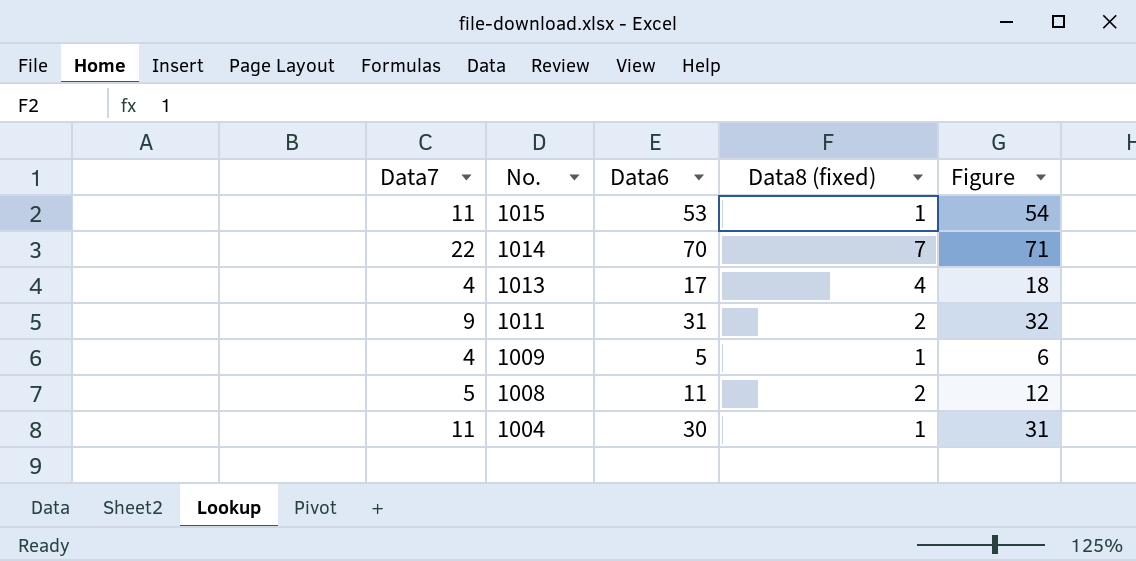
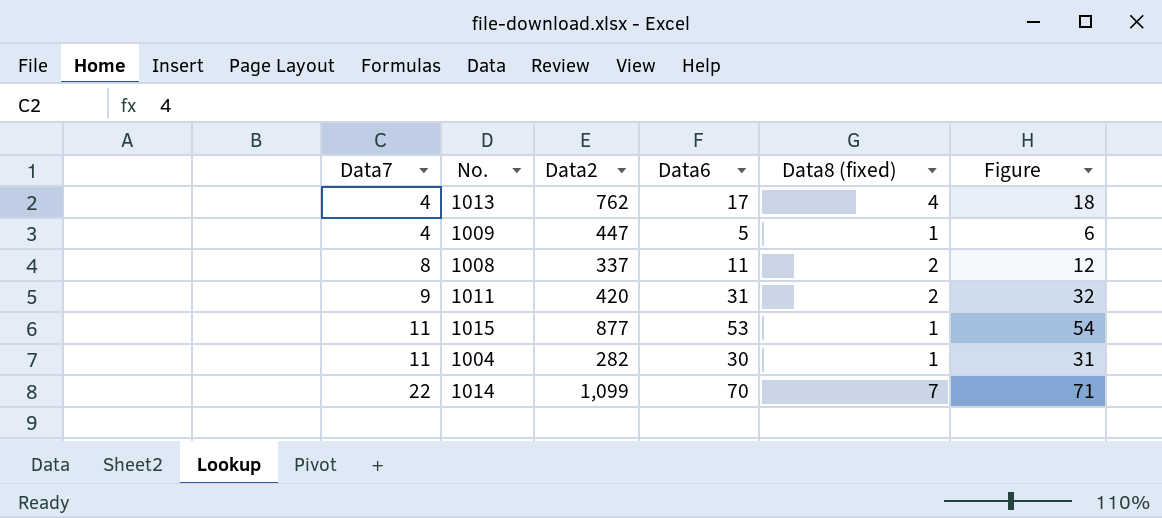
row order: No. descending -> Data7 ascending
column Data2 | position: none -> 3
1008 | Data7: 5 -> 8

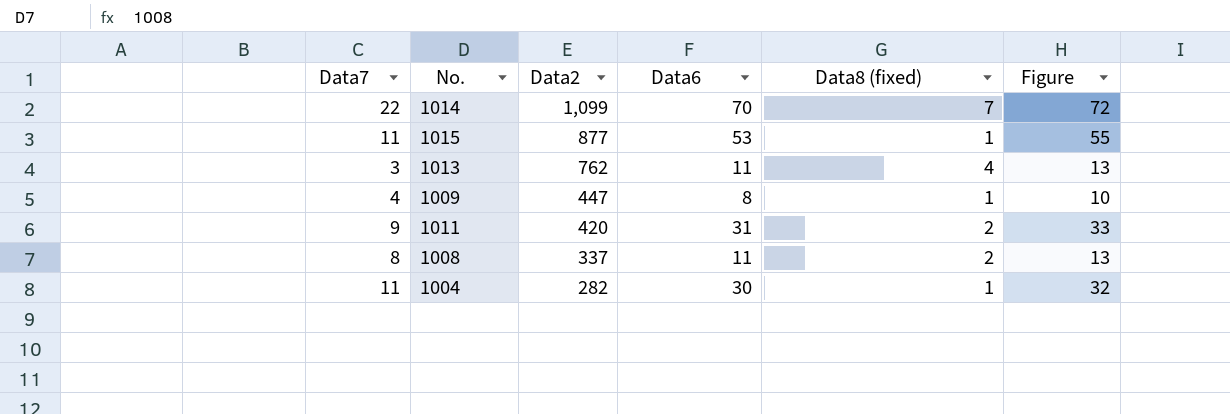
row order: Data7 ascending -> Data2 descending
column Figure | formula: [Data6] + 1 -> [Data6] + 2
1013 | Data7: 4 -> 3
1013 | Data6: 17 -> 11
1009 | Data6: 5 -> 8

